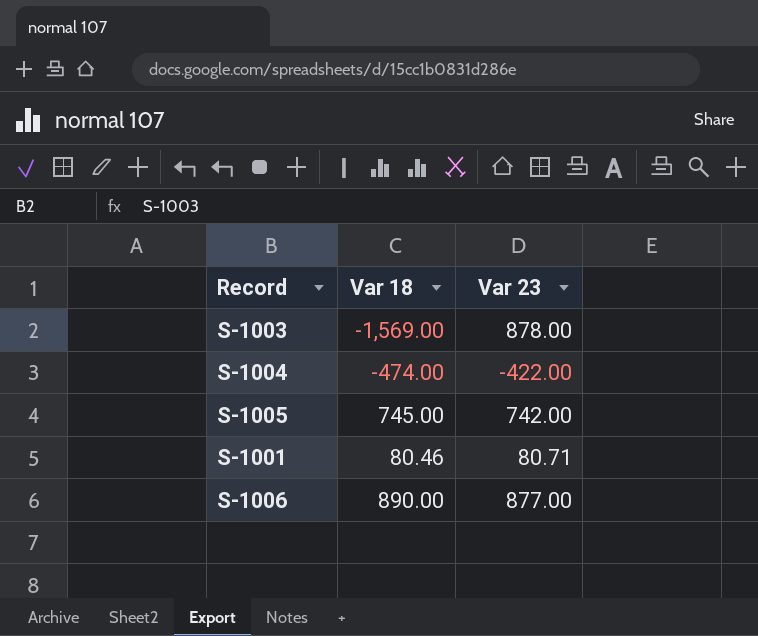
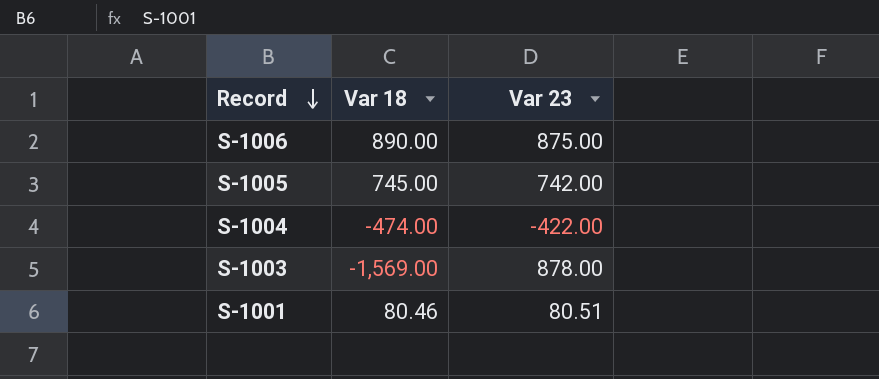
row order: none -> Record descending
S-1006 | Var 23: 877.00 -> 875.00
S-1001 | Var 23: 80.71 -> 80.51

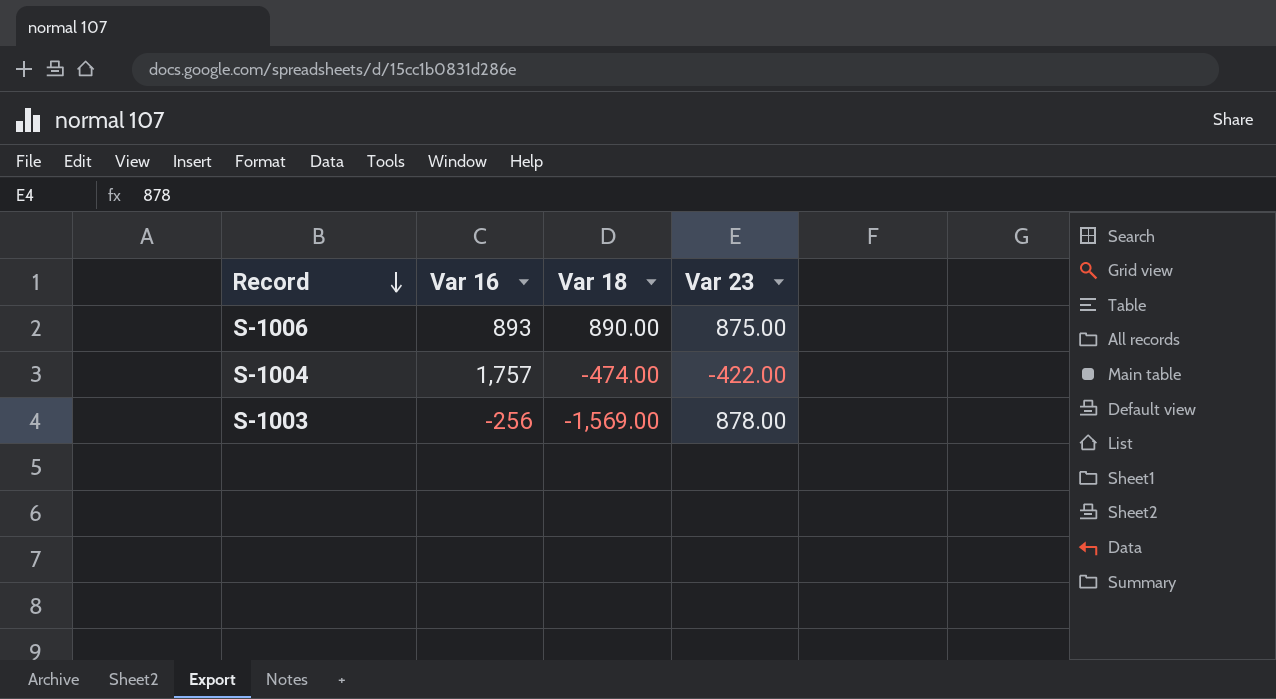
column Var 16 | position: none -> 2
row S-1005: 745.00 | 742.00 -> none
row S-1001: 80.46 | 80.51 -> none

